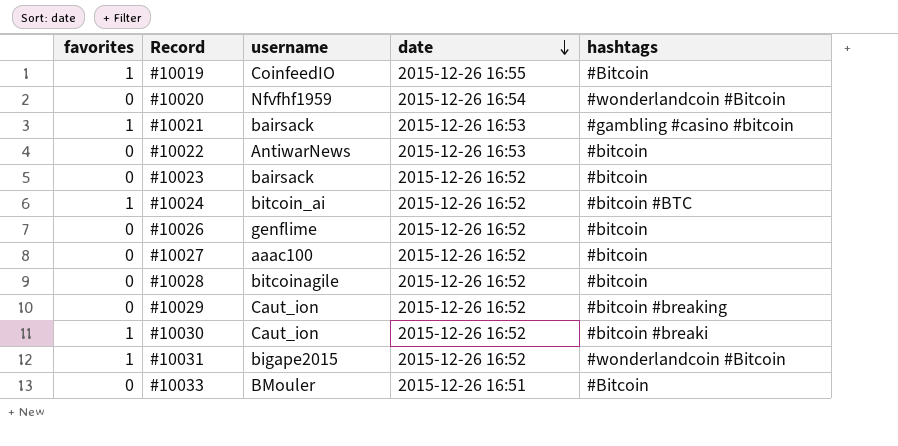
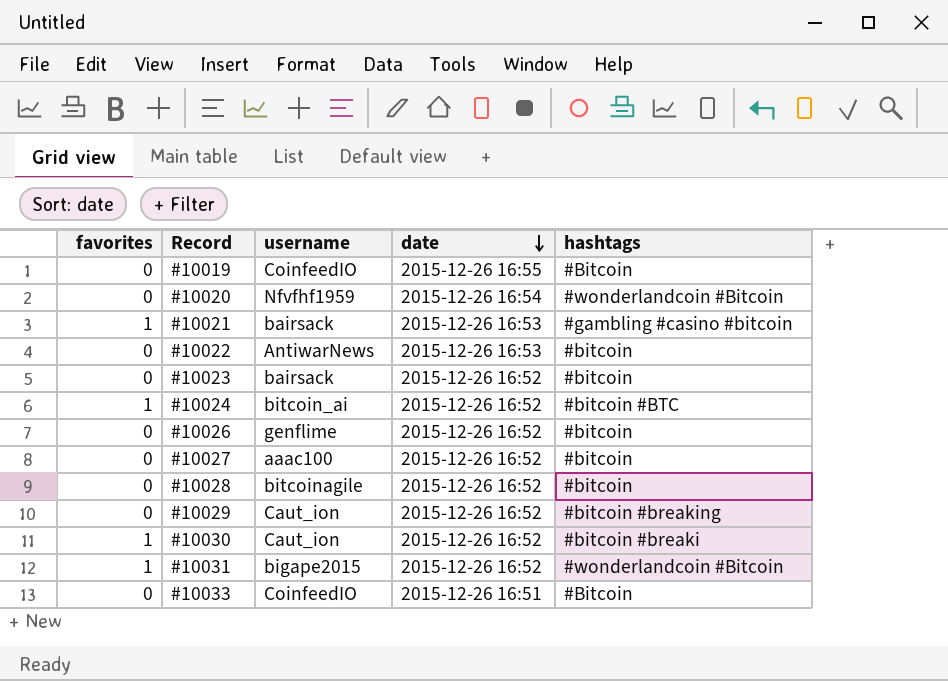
#10019 | favorites: 1 -> 0
#10033 | username: BMouler -> CoinfeedIO

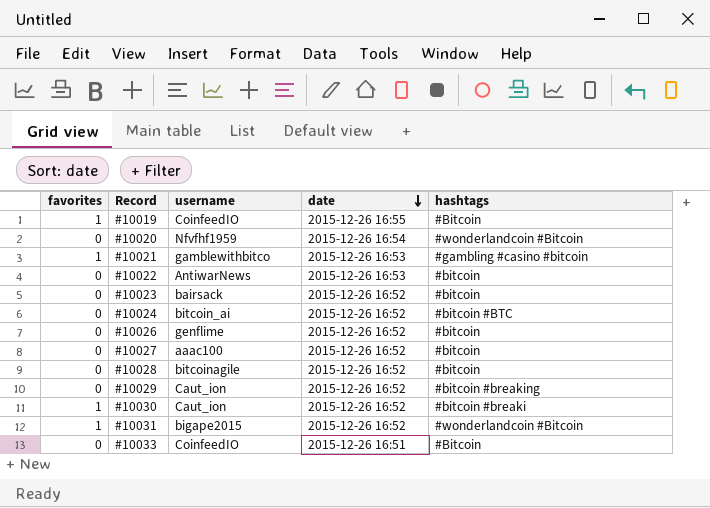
#10019 | favorites: 0 -> 1
#10021 | username: bairsack -> gamblewithbitco
#10024 | favorites: 1 -> 0

